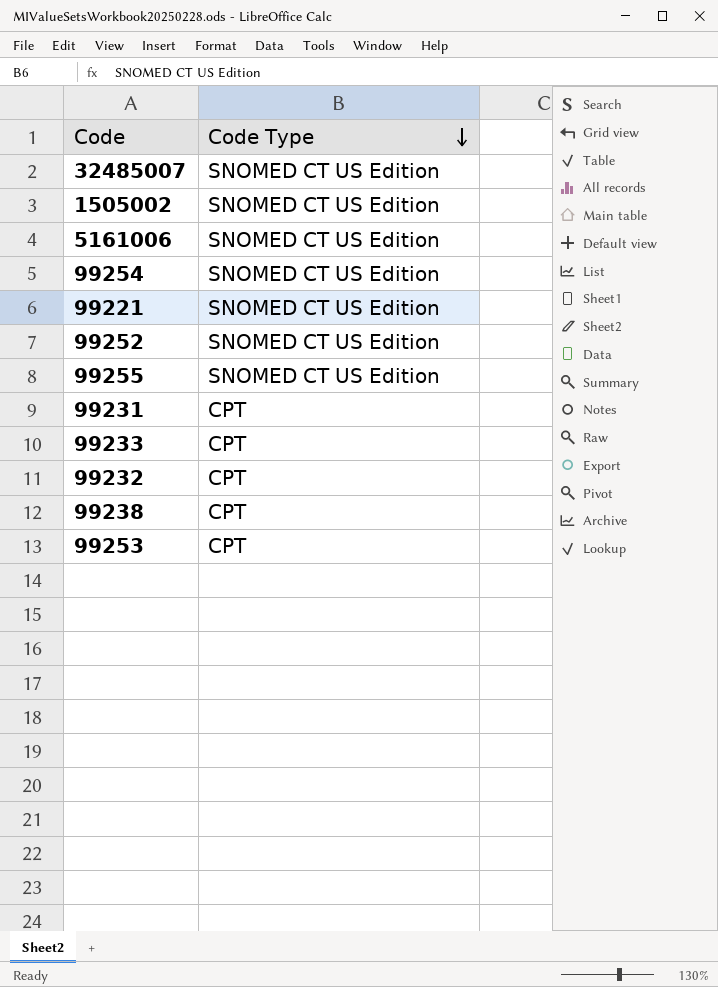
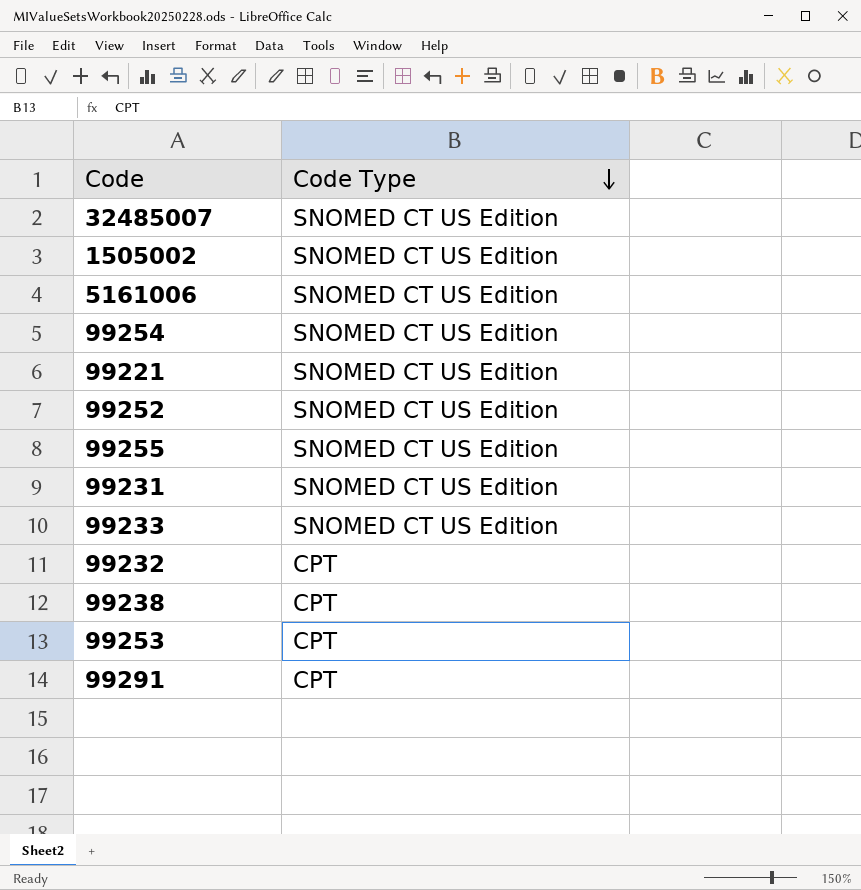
99231 | Code Type: CPT -> SNOMED CT US Edition
99233 | Code Type: CPT -> SNOMED CT US Edition
row 99291: none -> CPT

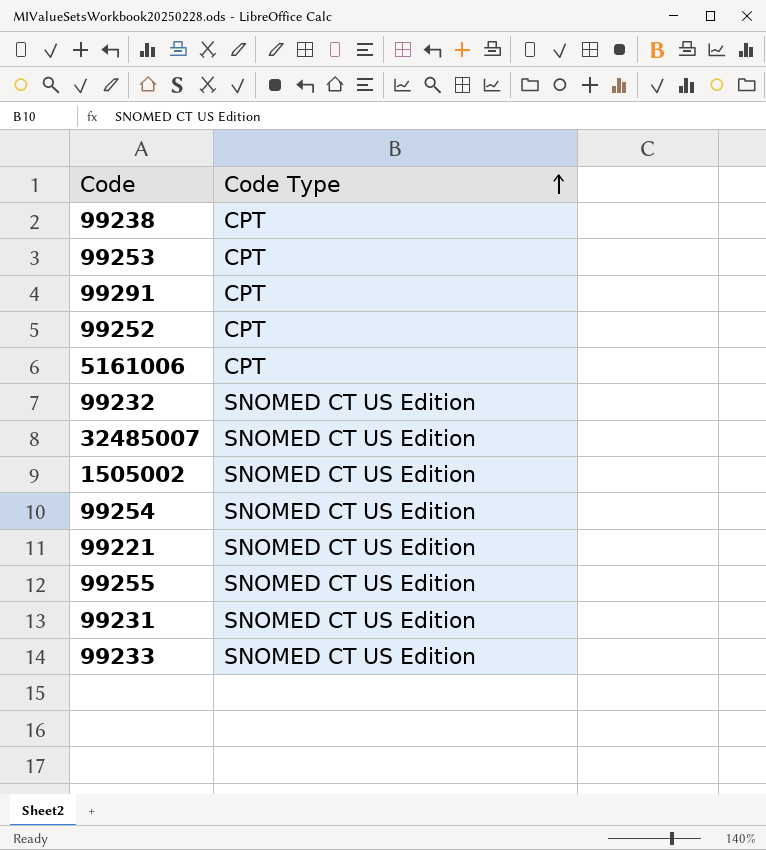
row order: Code Type descending -> Code Type ascending
99252 | Code Type: SNOMED CT US Edition -> CPT
5161006 | Code Type: SNOMED CT US Edition -> CPT
99232 | Code Type: CPT -> SNOMED CT US Edition

